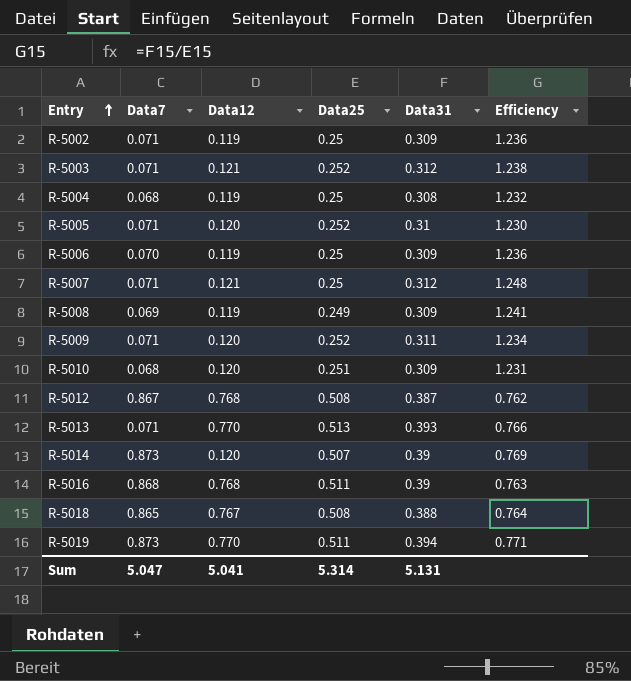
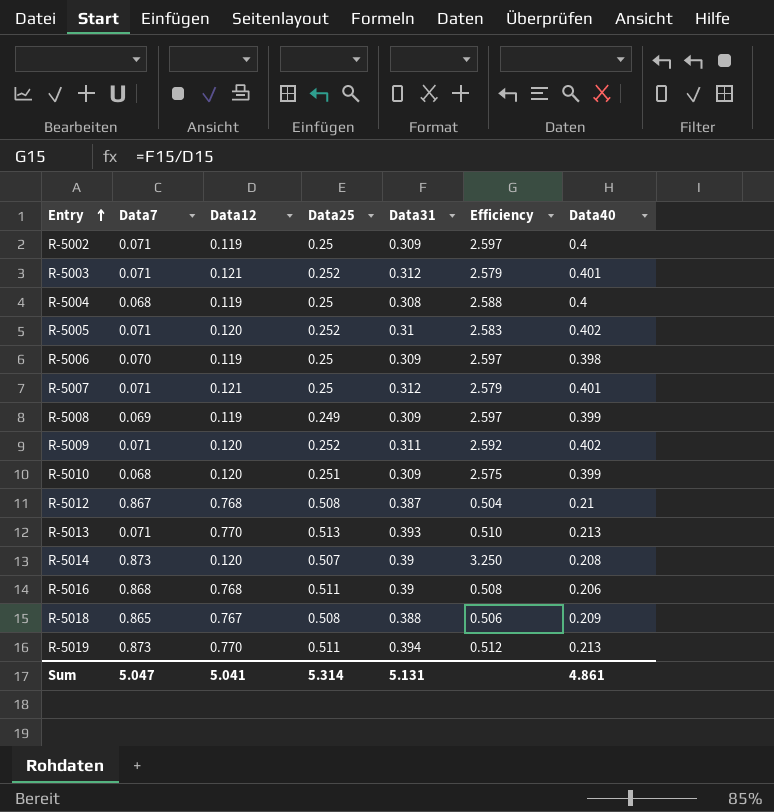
column Efficiency | formula: [Data31] / [Data25] -> [Data31] / [Data12]
column Data40 | position: none -> 7

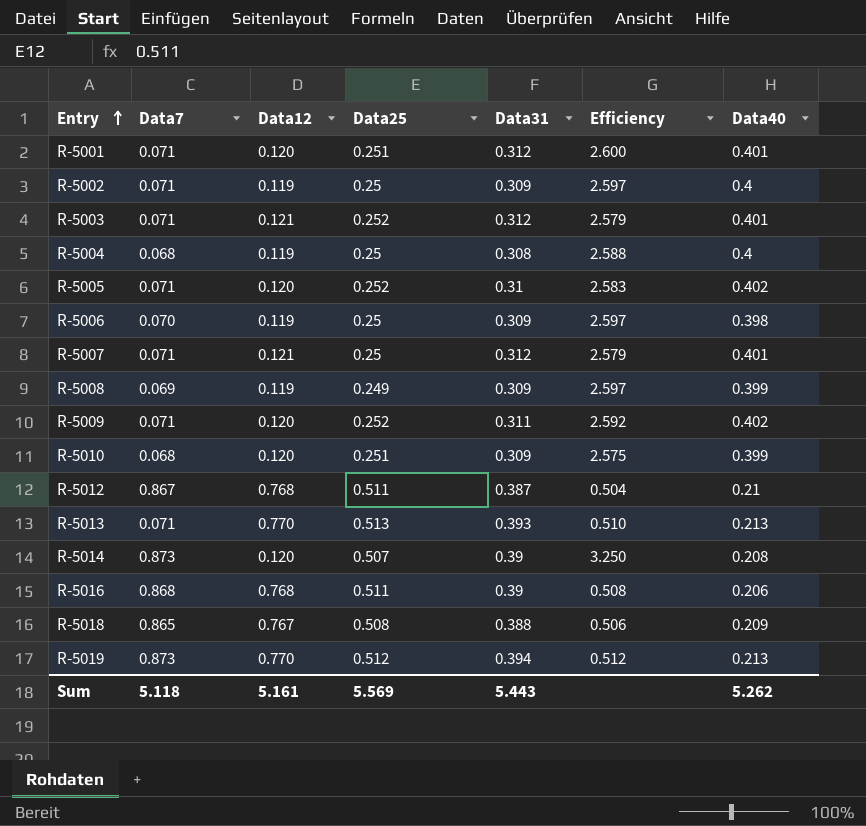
row R-5001: none -> 0.071 | 0.120 | 0.251 | 0.312 | 2.600 | 0.401
R-5012 | Data25: 0.508 -> 0.511
R-5019 | Data25: 0.511 -> 0.512
Sum | Data7: 5.047 -> 5.118
Sum | Data12: 5.041 -> 5.161
Sum | Data25: 5.314 -> 5.569
Sum | Data31: 5.131 -> 5.443
Sum | Data40: 4.861 -> 5.262

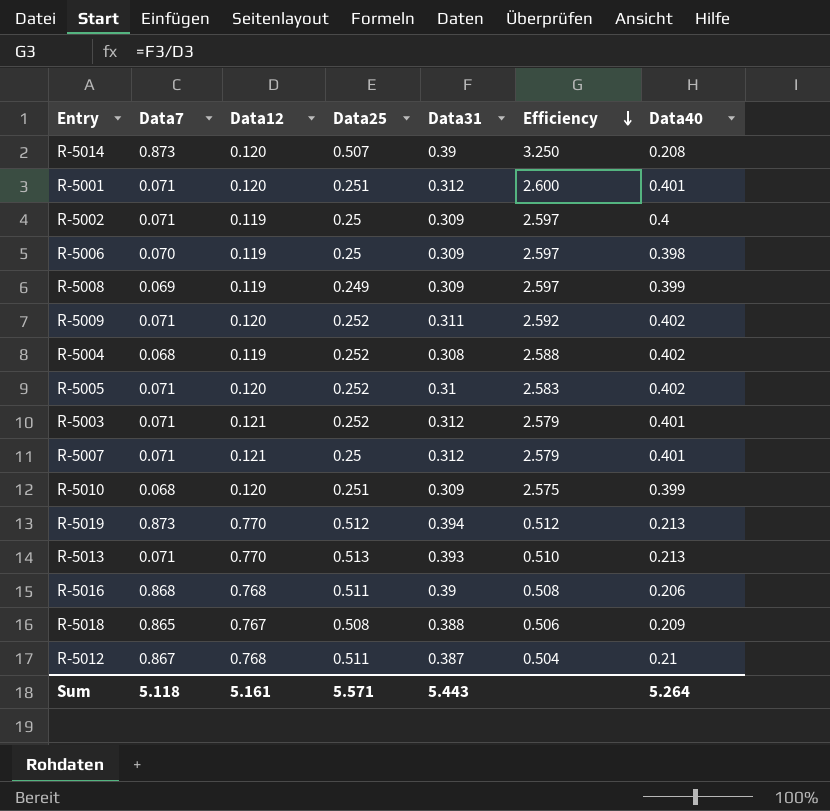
row order: Entry ascending -> Efficiency descending
R-5004 | Data25: 0.25 -> 0.252
R-5004 | Data40: 0.4 -> 0.402
Sum | Data25: 5.569 -> 5.571
Sum | Data40: 5.262 -> 5.264

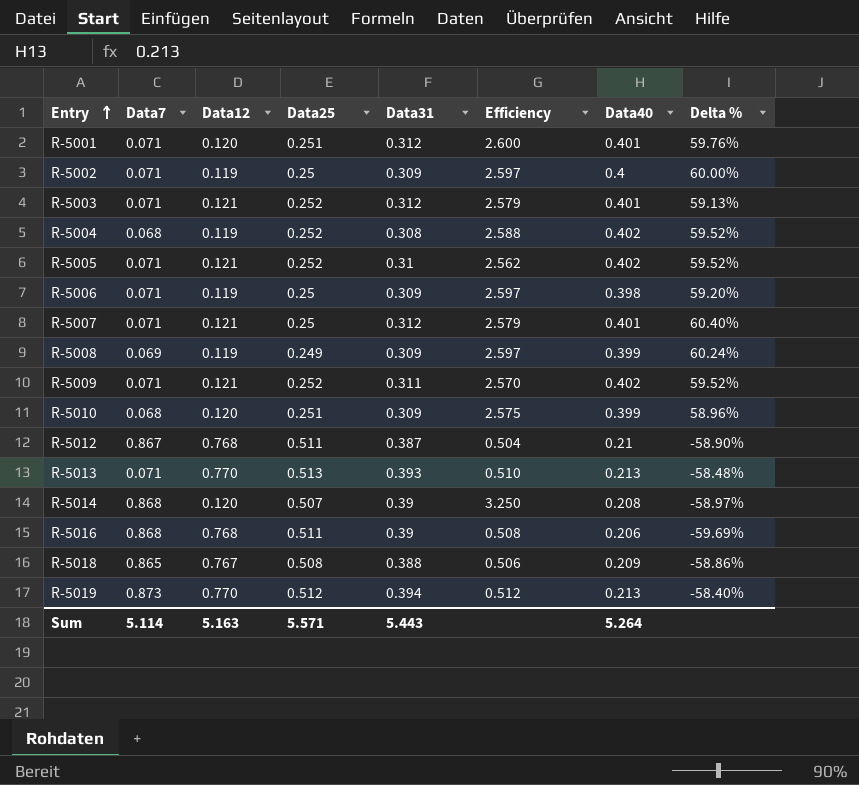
row order: Efficiency descending -> Entry ascending
column Delta % | formula: none -> ([Data40] - [Data25]) / [Data25]
R-5005 | Data12: 0.120 -> 0.121
R-5005 | Efficiency: 2.583 -> 2.562
R-5006 | Data7: 0.070 -> 0.071
R-5009 | Data12: 0.120 -> 0.121
R-5009 | Efficiency: 2.592 -> 2.570
R-5014 | Data7: 0.873 -> 0.868
Sum | Data7: 5.118 -> 5.114
Sum | Data12: 5.161 -> 5.163

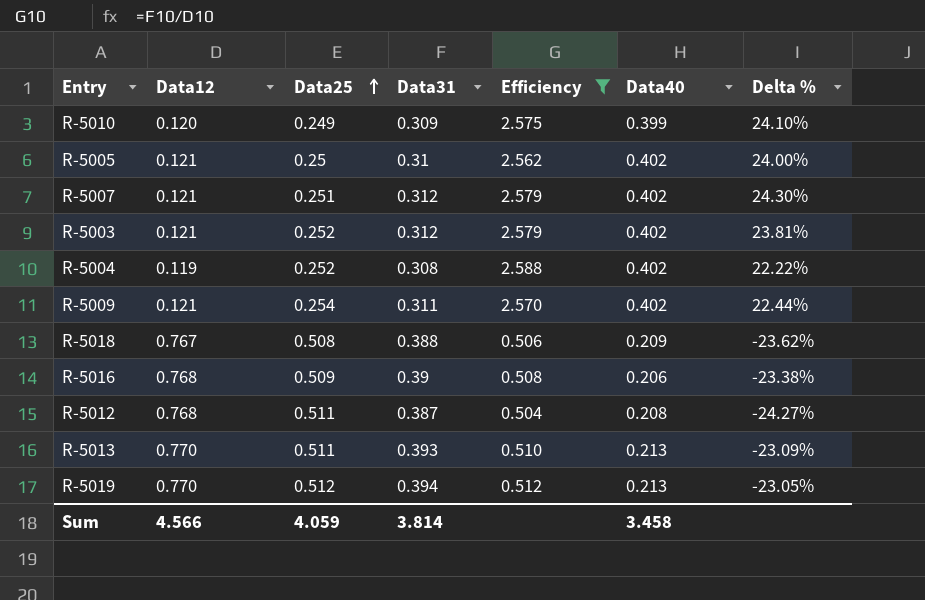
filter: none -> Efficiency <= 2.588
row order: Entry ascending -> Data25 ascending
column Data7 | position: 2 -> none
column Delta % | formula: ([Data40] - [Data25]) / [Data25] -> ([Data31] - [Data25]) / [Data25]
R-5010 | Data25: 0.251 -> 0.249
R-5005 | Data25: 0.252 -> 0.25
R-5007 | Data25: 0.25 -> 0.251
R-5007 | Data40: 0.401 -> 0.402
R-5003 | Data40: 0.401 -> 0.402
R-5009 | Data25: 0.252 -> 0.254
R-5016 | Data25: 0.511 -> 0.509
R-5012 | Data40: 0.21 -> 0.208
R-5013 | Data25: 0.513 -> 0.511
Sum | Data12: 5.163 -> 4.566
Sum | Data25: 5.571 -> 4.059
Sum | Data31: 5.443 -> 3.814
Sum | Data40: 5.264 -> 3.458

